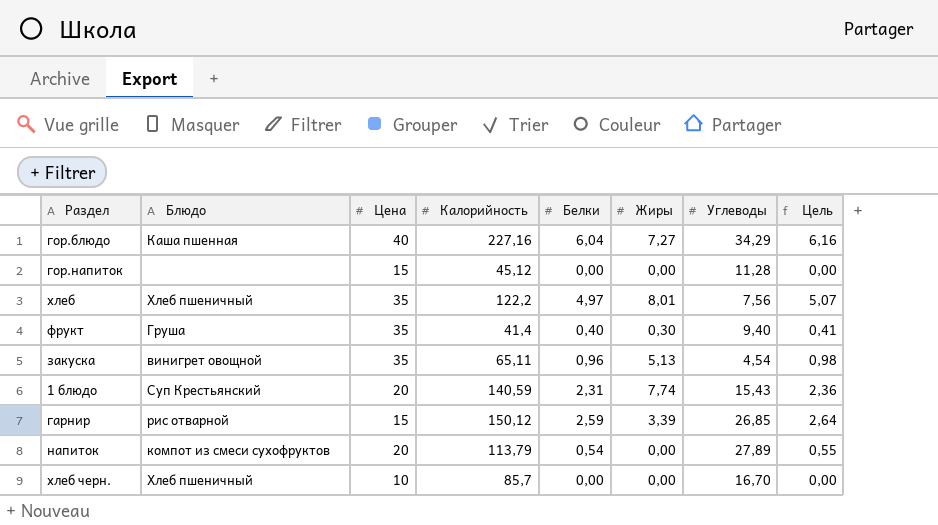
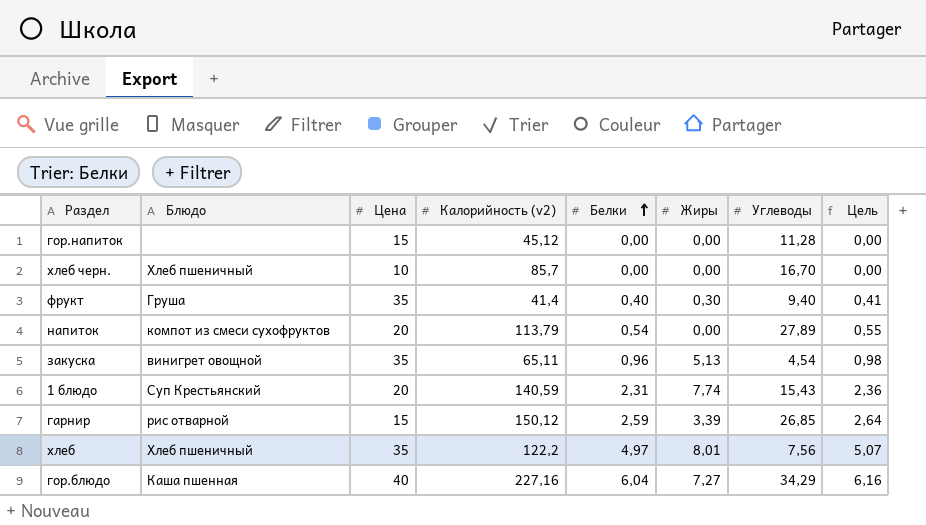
row order: none -> Белки ascending
column name: Калорийность -> Калорийность (v2)

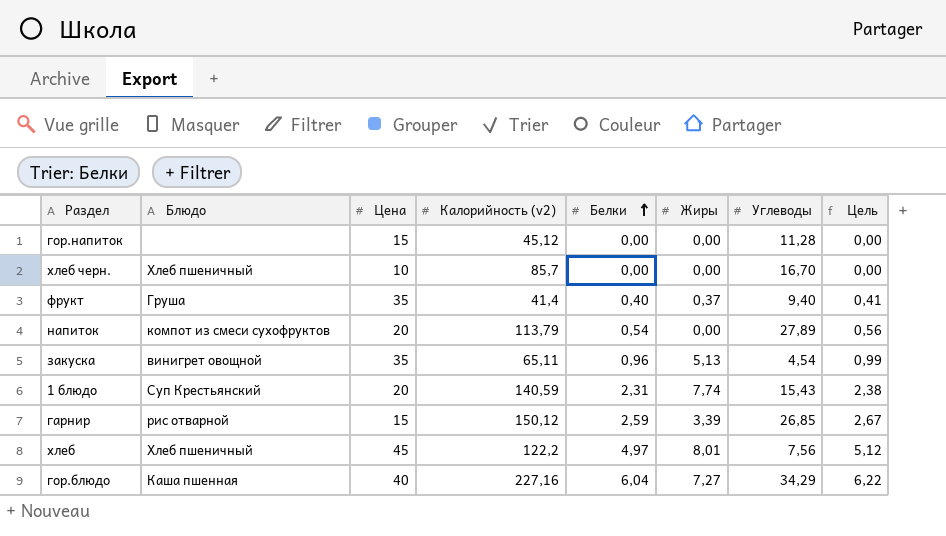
column Цель | formula: [Белки] * 1,02 -> [Белки] * 1,03
фрукт | Жиры: 0,30 -> 0,37
хлеб | Цена: 35 -> 45

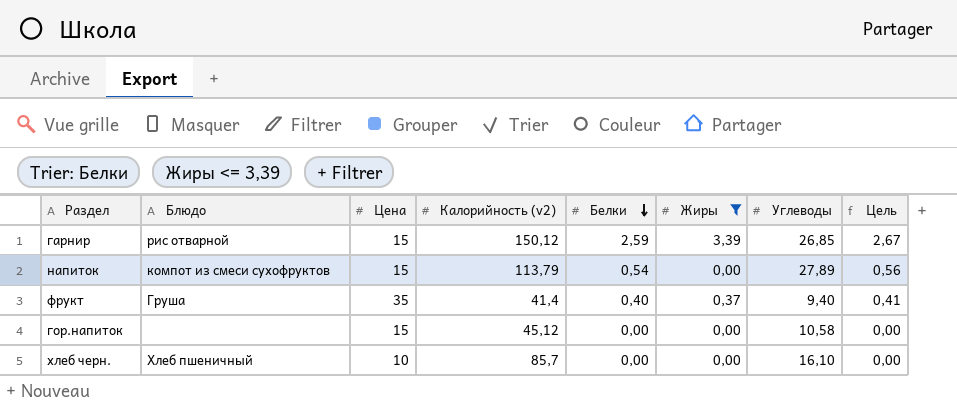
filter: none -> Жиры <= 3,39
row order: Белки ascending -> Белки descending
напиток | Цена: 20 -> 15
гор.напиток | Углеводы: 11,28 -> 10,58
хлеб черн. | Углеводы: 16,70 -> 16,10

